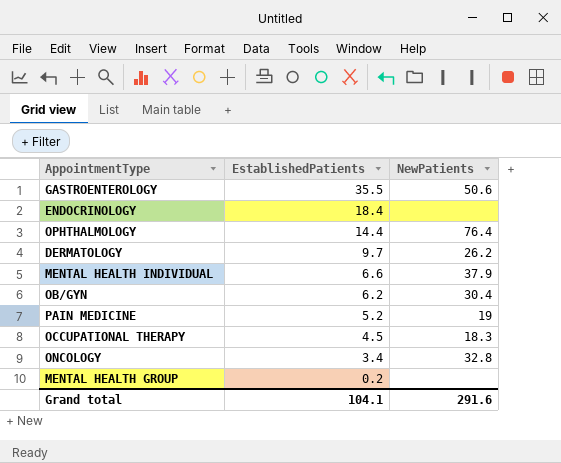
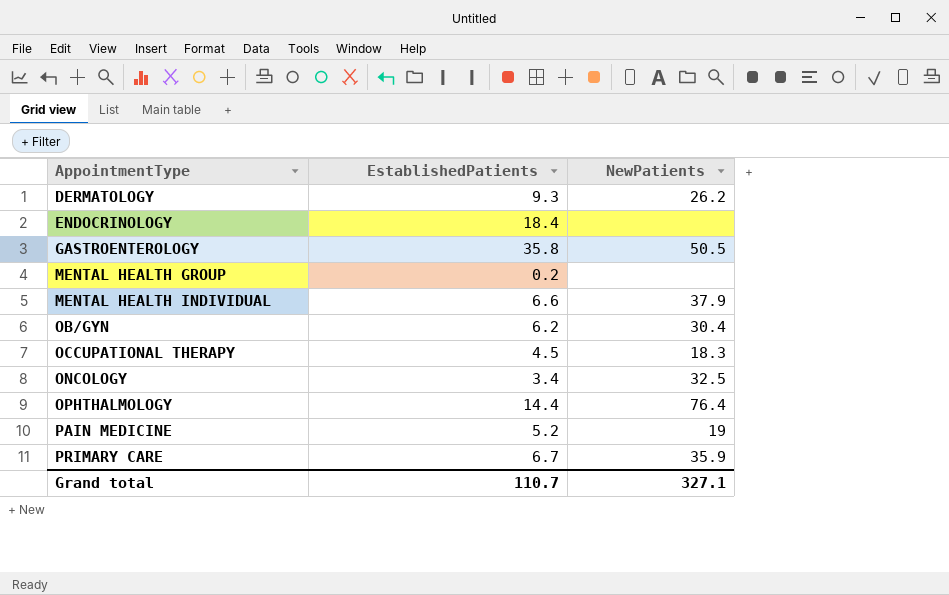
row order: EstablishedPatients descending -> AppointmentType ascending
DERMATOLOGY | EstablishedPatients: 9.7 -> 9.3
GASTROENTEROLOGY | EstablishedPatients: 35.5 -> 35.8
GASTROENTEROLOGY | NewPatients: 50.6 -> 50.5
ONCOLOGY | NewPatients: 32.8 -> 32.5
row PRIMARY CARE: none -> 6.7 | 35.9
Grand total | EstablishedPatients: 104.1 -> 110.7
Grand total | NewPatients: 291.6 -> 327.1

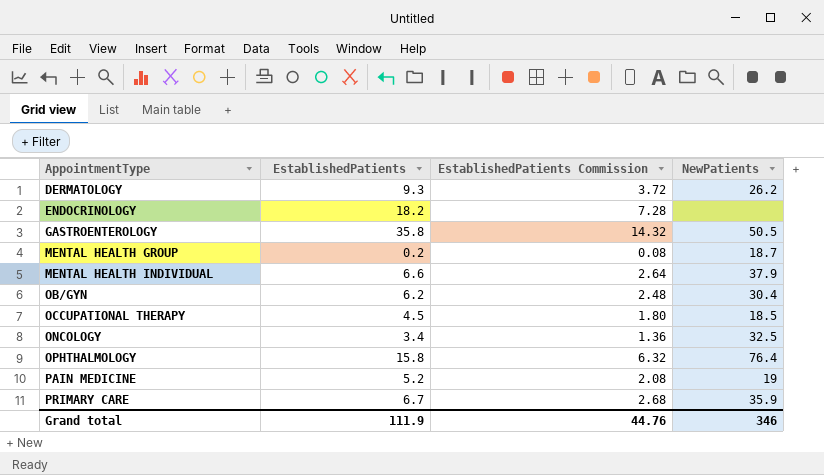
column EstablishedPatients Commission | formula: none -> [EstablishedPatients] * 0.4
ENDOCRINOLOGY | EstablishedPatients: 18.4 -> 18.2
MENTAL HEALTH GROUP | NewPatients: none -> 18.7
OCCUPATIONAL THERAPY | NewPatients: 18.3 -> 18.5
OPHTHALMOLOGY | EstablishedPatients: 14.4 -> 15.8
Grand total | EstablishedPatients: 110.7 -> 111.9
Grand total | NewPatients: 327.1 -> 346

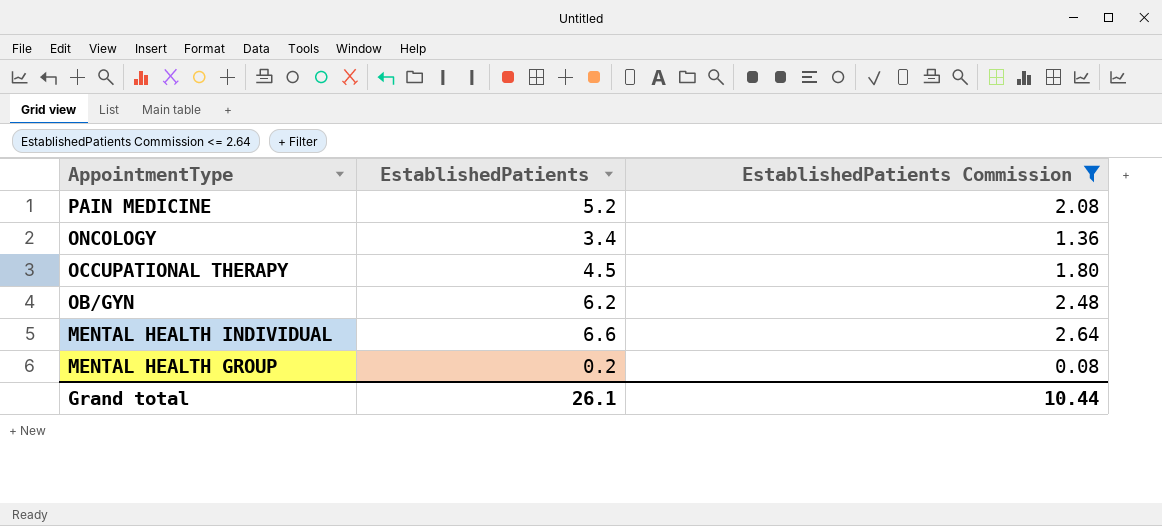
filter: none -> EstablishedPatients Commission <= 2.64
row order: AppointmentType ascending -> AppointmentType descending
column NewPatients | position: 4 -> none
Grand total | EstablishedPatients: 111.9 -> 26.1
Grand total | EstablishedPatients Commission: 44.76 -> 10.44

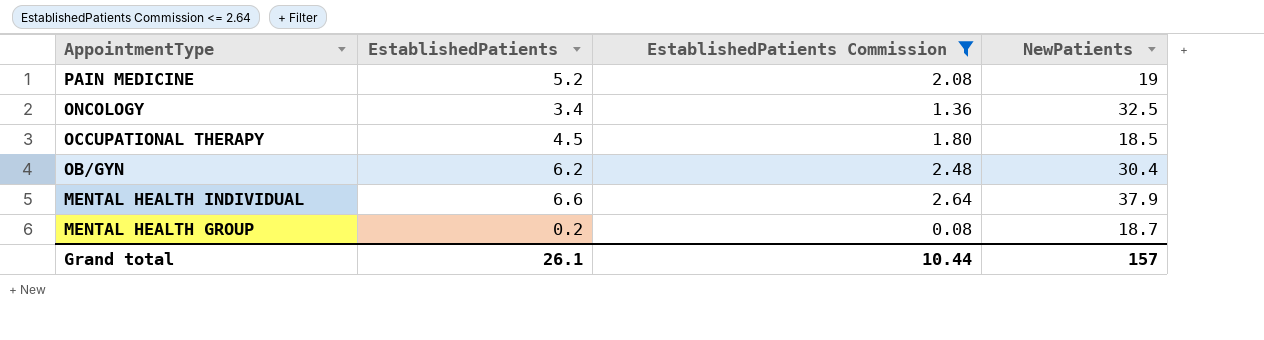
column NewPatients | position: none -> 4

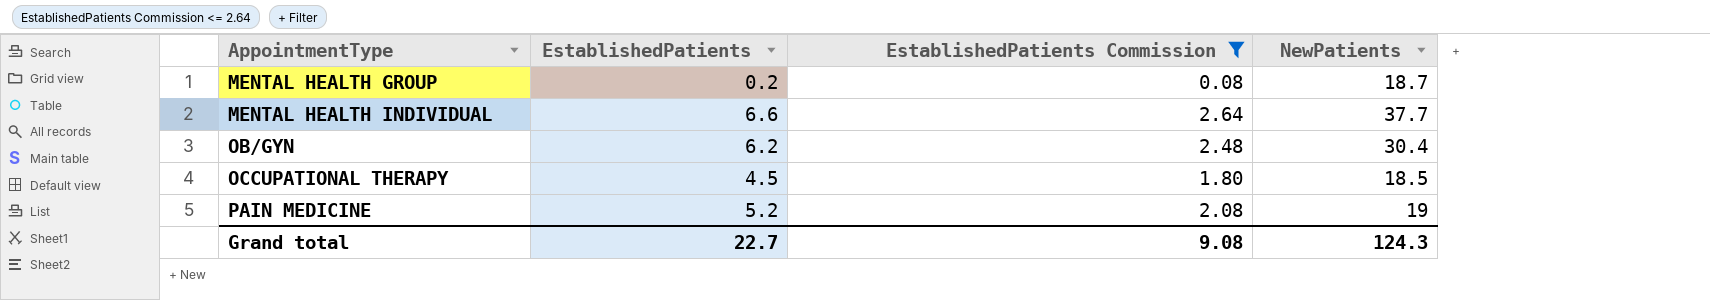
row order: AppointmentType descending -> AppointmentType ascending
row ONCOLOGY: 3.4 | 1.36 | 32.5 -> none
MENTAL HEALTH INDIVIDUAL | NewPatients: 37.9 -> 37.7
Grand total | EstablishedPatients: 26.1 -> 22.7
Grand total | EstablishedPatients Commission: 10.44 -> 9.08
Grand total | NewPatients: 157 -> 124.3

